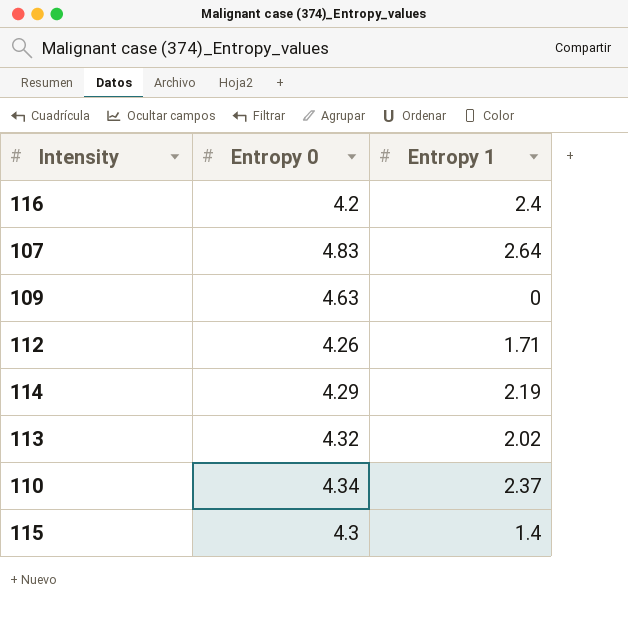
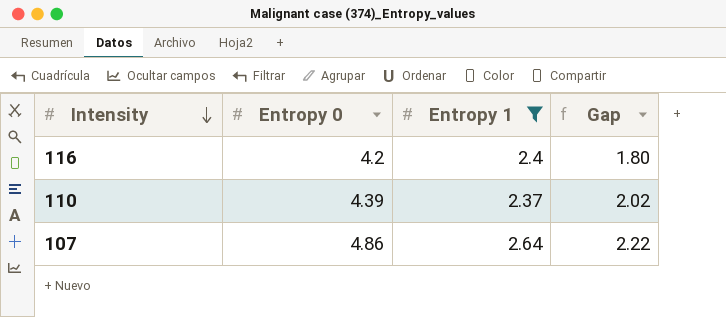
filter: none -> Entropy 1 >= 2.37
row order: none -> Intensity descending
column Gap | formula: none -> [Entropy 0] - [Entropy 1]
110 | Entropy 0: 4.34 -> 4.39
107 | Entropy 0: 4.83 -> 4.86

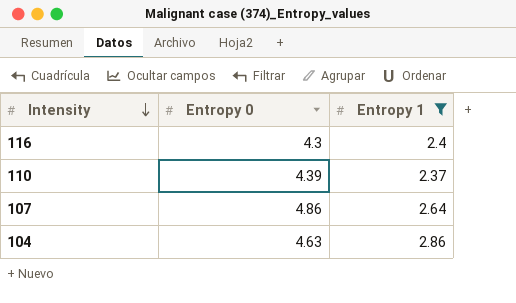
column Gap | formula: [Entropy 0] - [Entropy 1] -> none
116 | Entropy 0: 4.2 -> 4.3
row 104: none -> 4.63 | 2.86

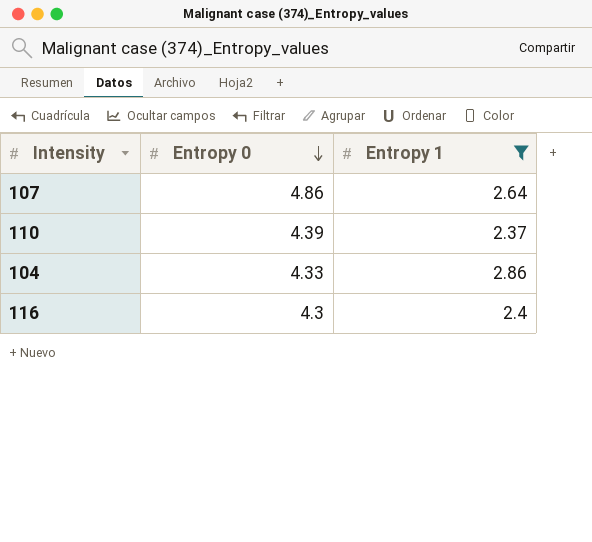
row order: Intensity descending -> Entropy 0 descending
104 | Entropy 0: 4.63 -> 4.33

